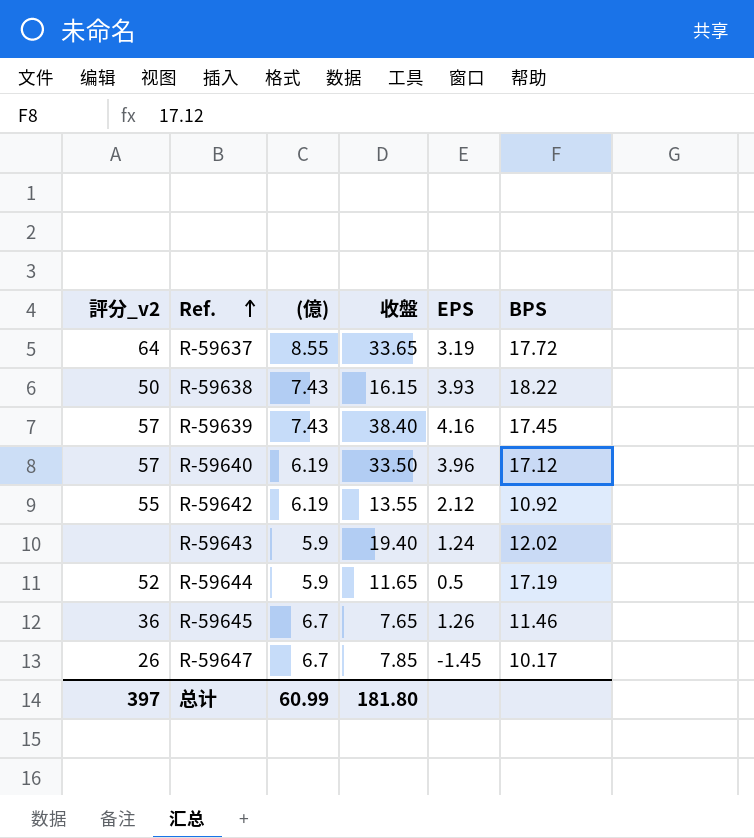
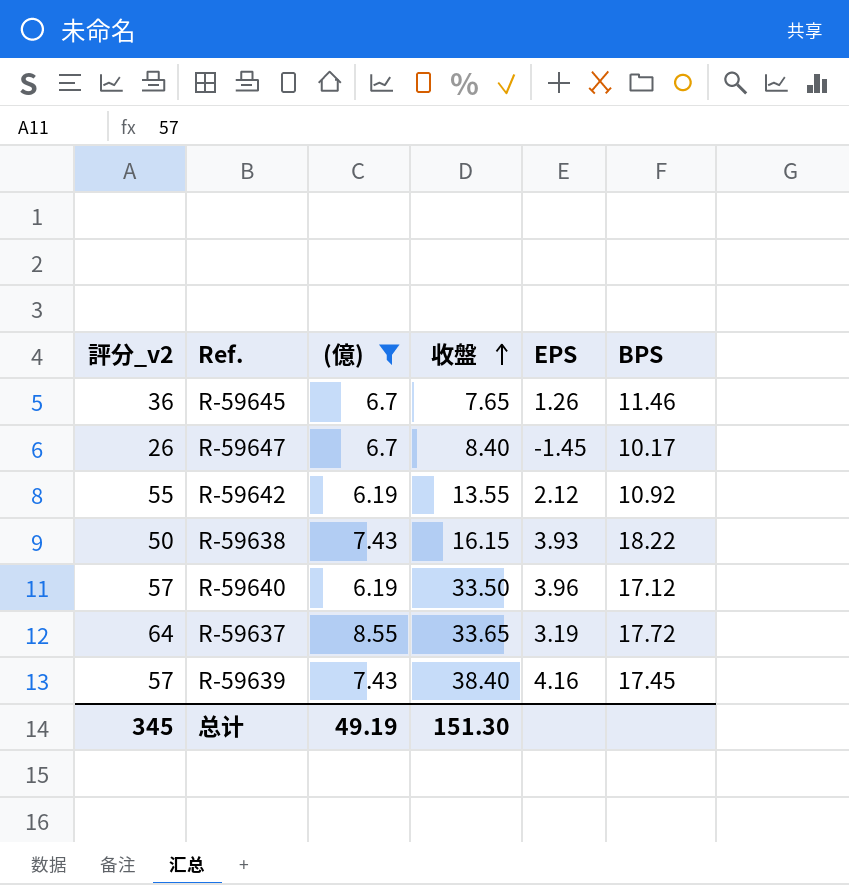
filter: none -> (億) != 5.9
row order: Ref. ascending -> 收盤 ascending
R-59647 | 收盤: 7.85 -> 8.40
总计 | 評分_v2: 397 -> 345
总计 | (億): 60.99 -> 49.19
总计 | 收盤: 181.80 -> 151.30

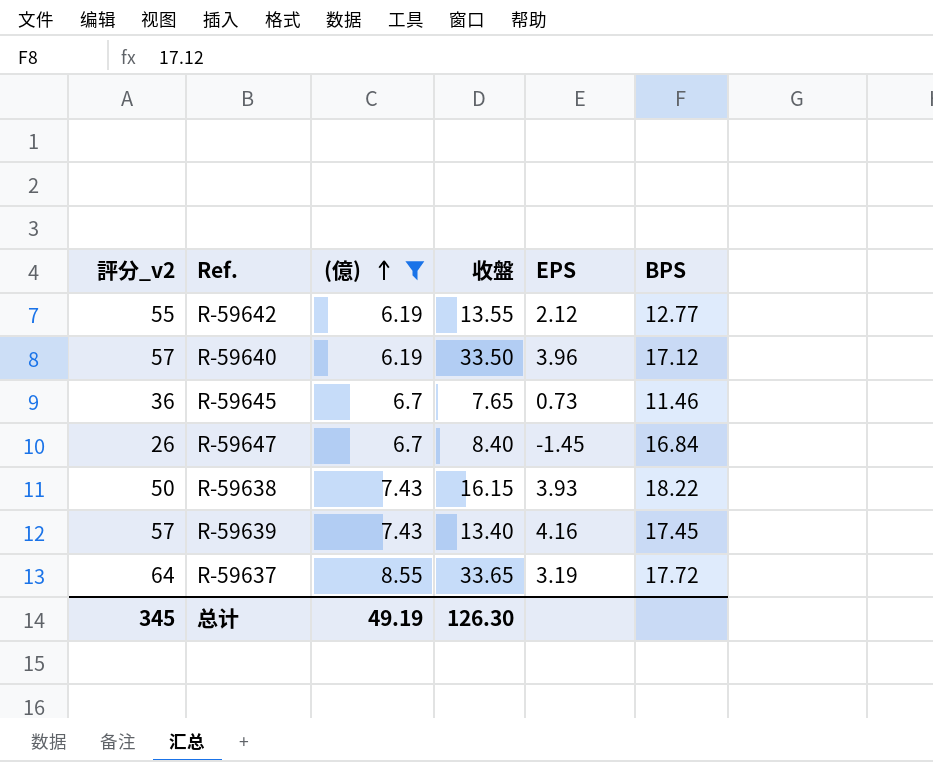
row order: 收盤 ascending -> (億) ascending
R-59642 | BPS: 10.92 -> 12.77
R-59645 | EPS: 1.26 -> 0.73
R-59647 | BPS: 10.17 -> 16.84
R-59639 | 收盤: 38.40 -> 13.40
总计 | 收盤: 151.30 -> 126.30

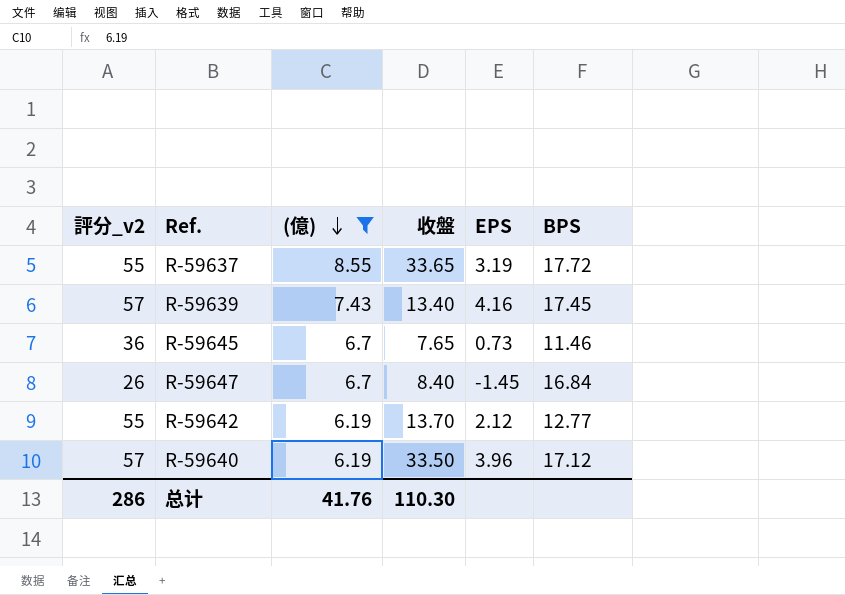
row order: (億) ascending -> (億) descending
row R-59638: 50 | 7.43 | 16.15 | 3.93 | 18.22 -> none
R-59637 | 評分_v2: 64 -> 55
R-59642 | 收盤: 13.55 -> 13.70
总计 | 評分_v2: 345 -> 286
总计 | (億): 49.19 -> 41.76
总计 | 收盤: 126.30 -> 110.30

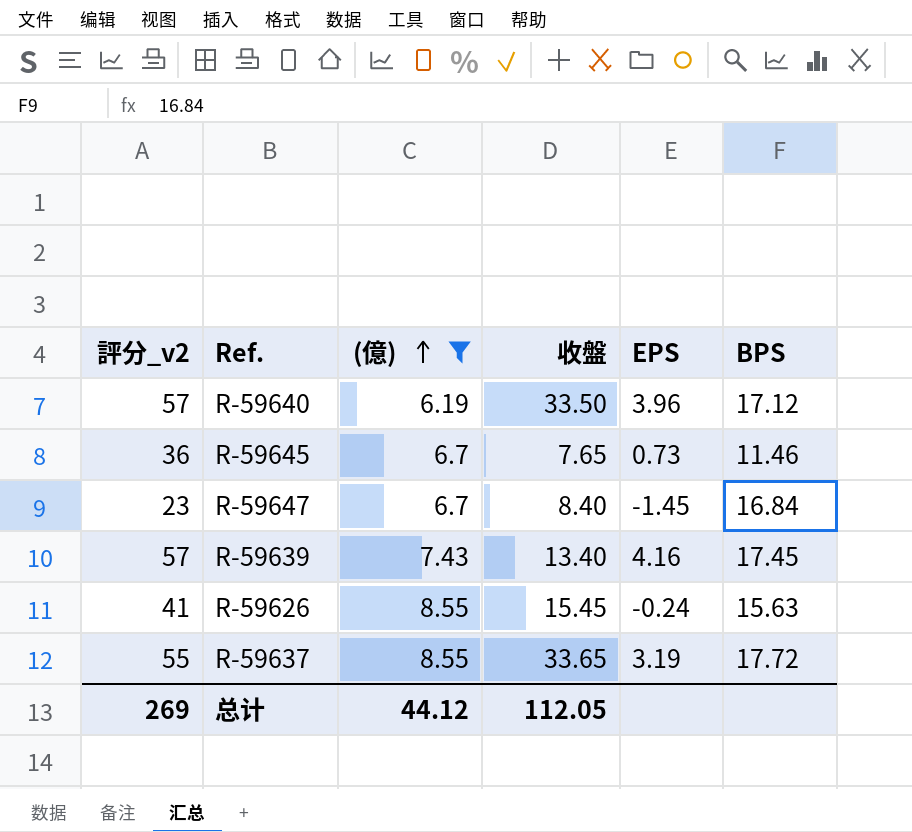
row order: (億) descending -> (億) ascending
row R-59642: 55 | 6.19 | 13.70 | 2.12 | 12.77 -> none
R-59647 | 評分_v2: 26 -> 23
row R-59626: none -> 41 | 8.55 | 15.45 | -0.24 | 15.63
总计 | 評分_v2: 286 -> 269
总计 | (億): 41.76 -> 44.12
总计 | 收盤: 110.30 -> 112.05

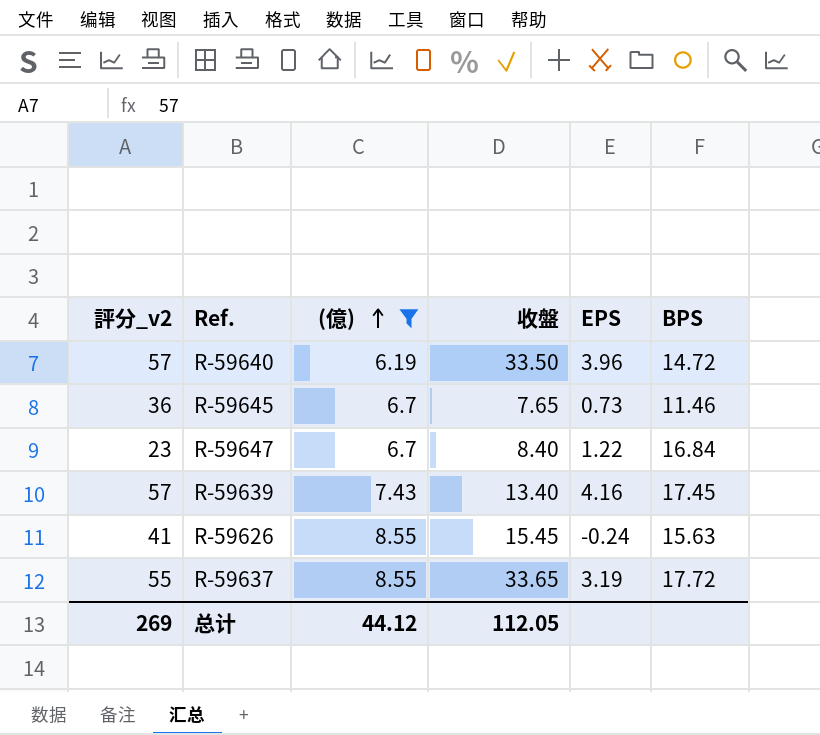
R-59640 | BPS: 17.12 -> 14.72
R-59647 | EPS: -1.45 -> 1.22

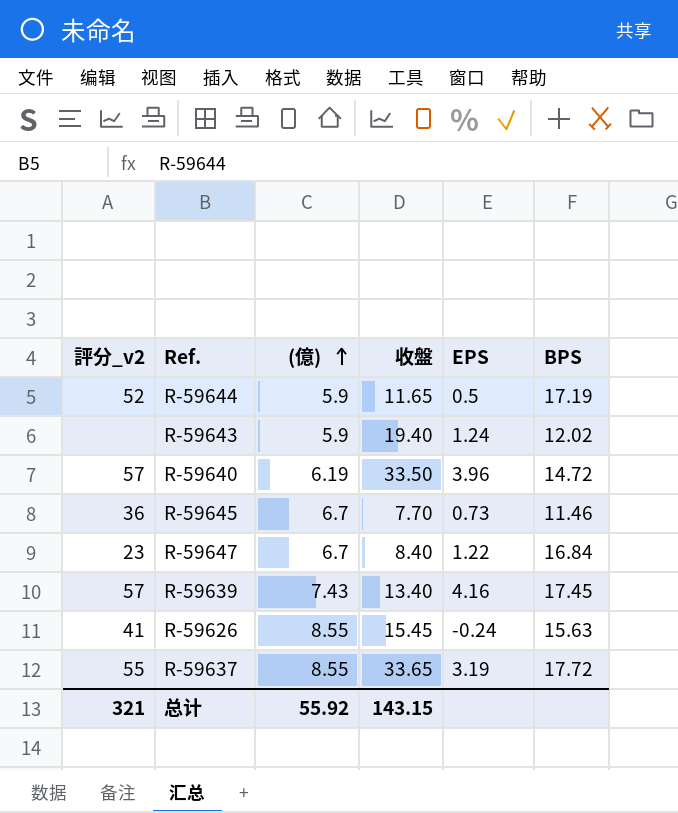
filter: (億) != 5.9 -> none
R-59645 | 收盤: 7.65 -> 7.70
总计 | 評分_v2: 269 -> 321
总计 | (億): 44.12 -> 55.92
总计 | 收盤: 112.05 -> 143.15

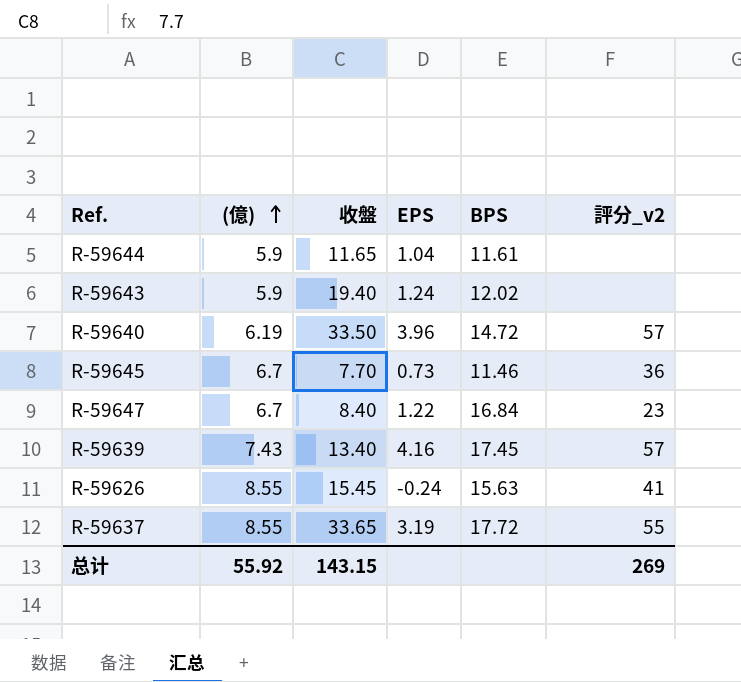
column 評分_v2 | position: 1 -> 6
R-59644 | EPS: 0.5 -> 1.04
R-59644 | BPS: 17.19 -> 11.61
R-59644 | 評分_v2: 52 -> none
总计 | 評分_v2: 321 -> 269

